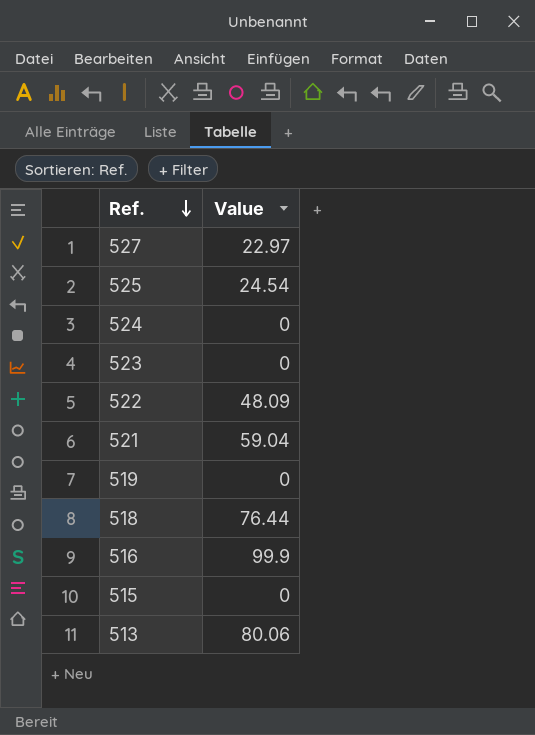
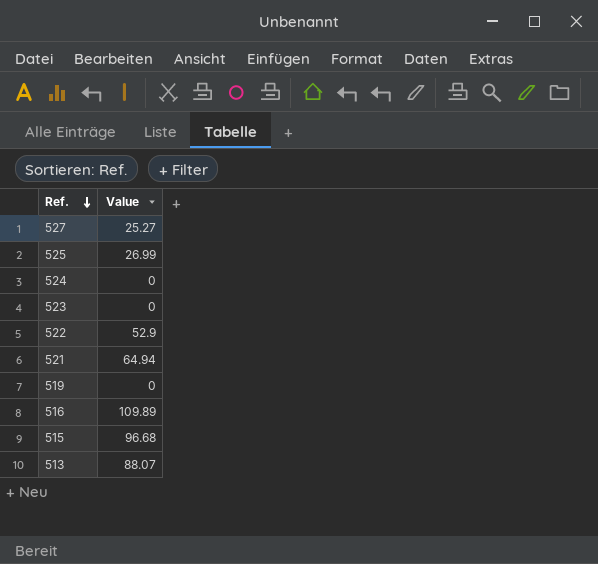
row 518: 76.44 -> none
527 | Value: 22.97 -> 25.27
525 | Value: 24.54 -> 26.99
522 | Value: 48.09 -> 52.9
521 | Value: 59.04 -> 64.94
516 | Value: 99.9 -> 109.89
515 | Value: 0 -> 96.68
513 | Value: 80.06 -> 88.07

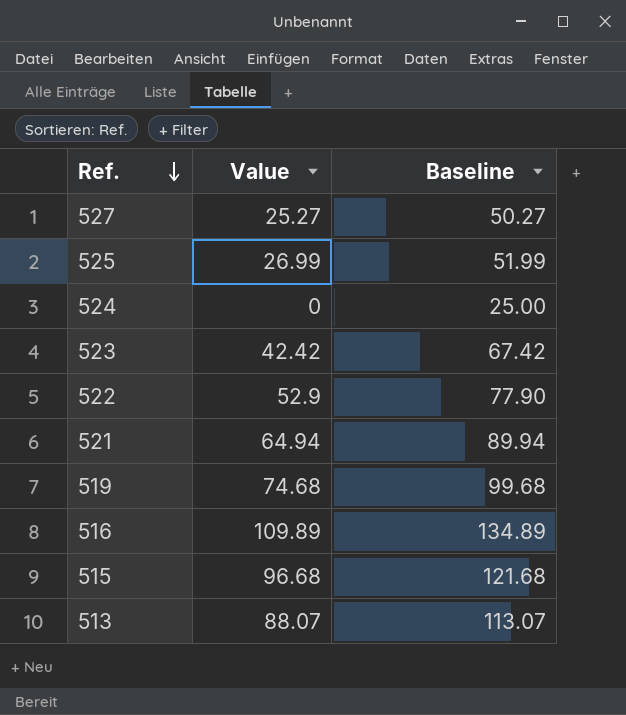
column Baseline | formula: none -> [Value] + 25
523 | Value: 0 -> 42.42
519 | Value: 0 -> 74.68

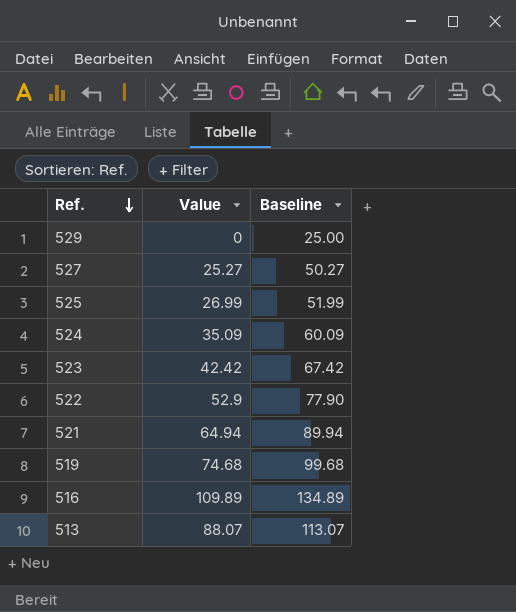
row 515: 96.68 | 121.68 -> none
row 529: none -> 0 | 25.00
524 | Value: 0 -> 35.09
524 | Baseline: 25.00 -> 60.09

